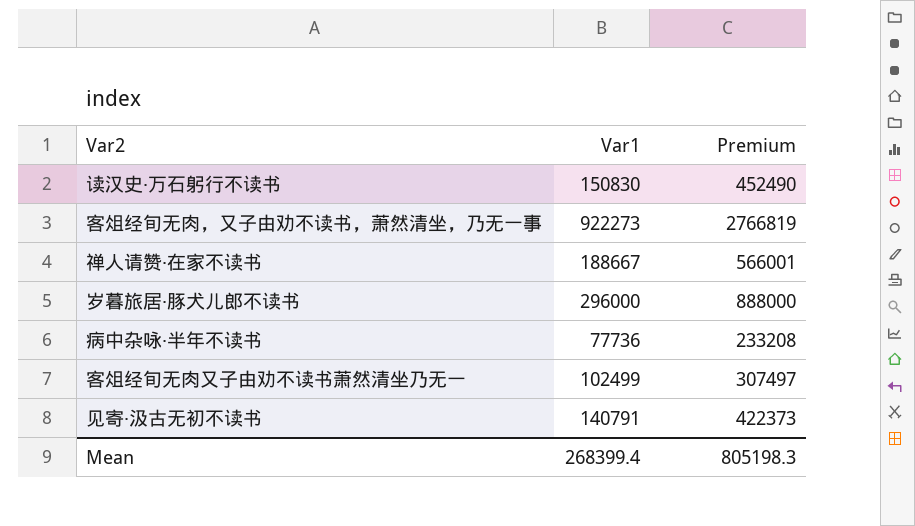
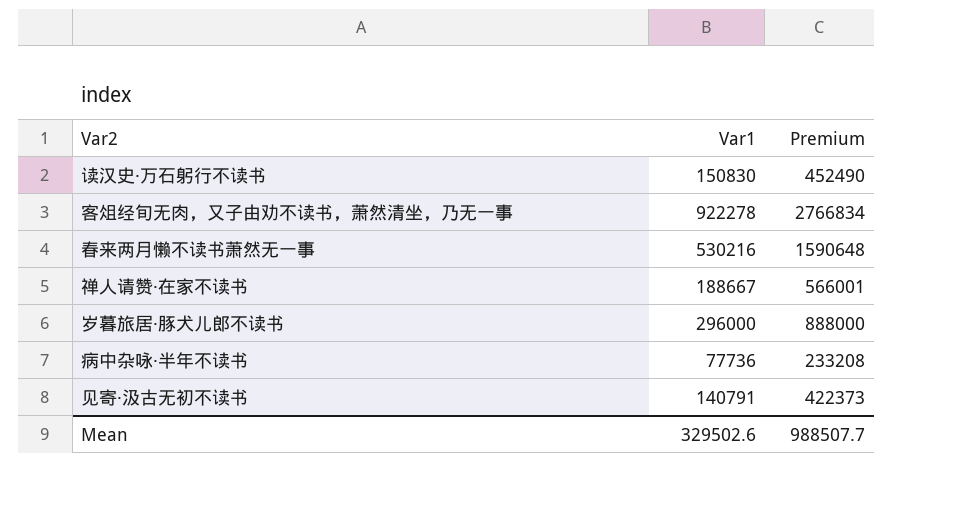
row 客俎经旬无肉又子由劝不读书萧然清坐乃无一: 102499 | 307497 -> none
客俎经旬无肉，又子由劝不读书，萧然清坐，乃无一事 | Var1: 922273 -> 922278
客俎经旬无肉，又子由劝不读书，萧然清坐，乃无一事 | Premium: 2766819 -> 2766834
row 春来两月懒不读书萧然无一事: none -> 530216 | 1590648
Mean | Var1: 268399.4 -> 329502.6
Mean | Premium: 805198.3 -> 988507.7

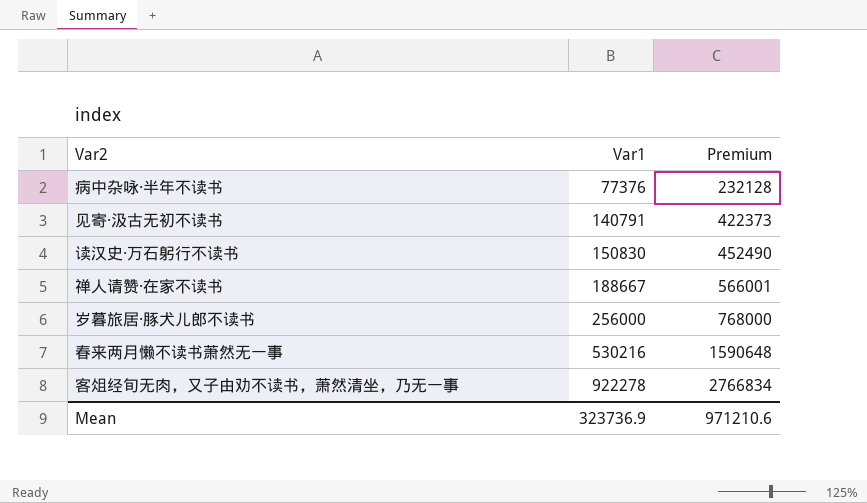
row order: none -> Var1 ascending
病中杂咏·半年不读书 | Var1: 77736 -> 77376
病中杂咏·半年不读书 | Premium: 233208 -> 232128
岁暮旅居·豚犬儿郎不读书 | Var1: 296000 -> 256000
岁暮旅居·豚犬儿郎不读书 | Premium: 888000 -> 768000
Mean | Var1: 329502.6 -> 323736.9
Mean | Premium: 988507.7 -> 971210.6

